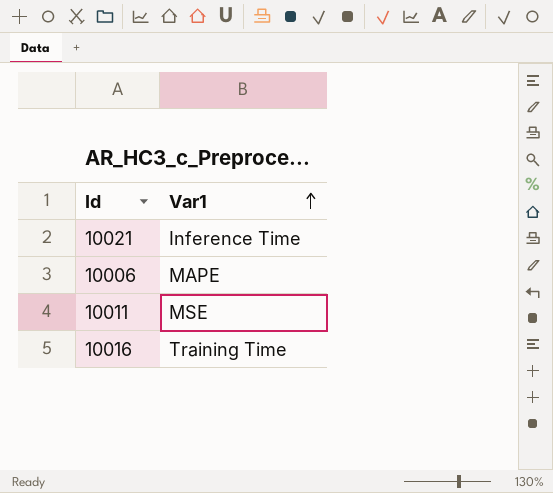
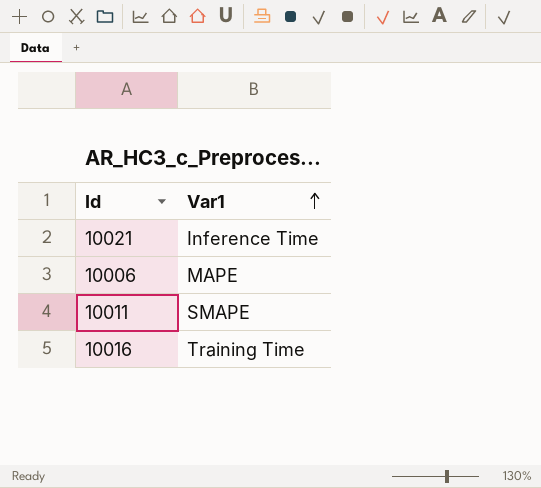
10011 | Var1: MSE -> SMAPE

